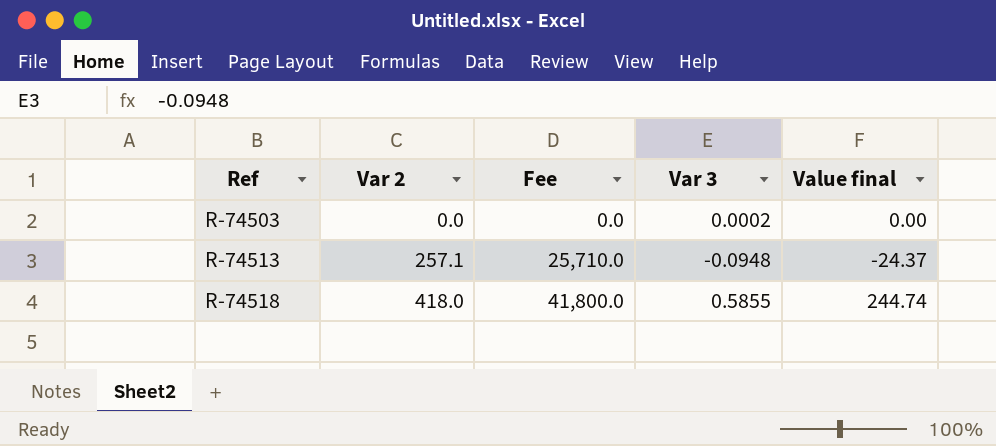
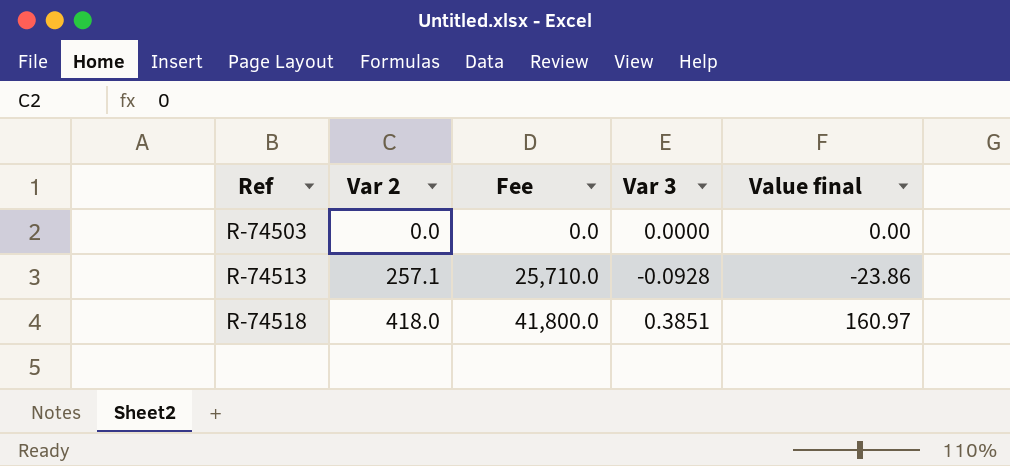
R-74503 | Var 3: 0.0002 -> 0.0000
R-74513 | Var 3: -0.0948 -> -0.0928
R-74513 | Value final: -24.37 -> -23.86
R-74518 | Var 3: 0.5855 -> 0.3851
R-74518 | Value final: 244.74 -> 160.97

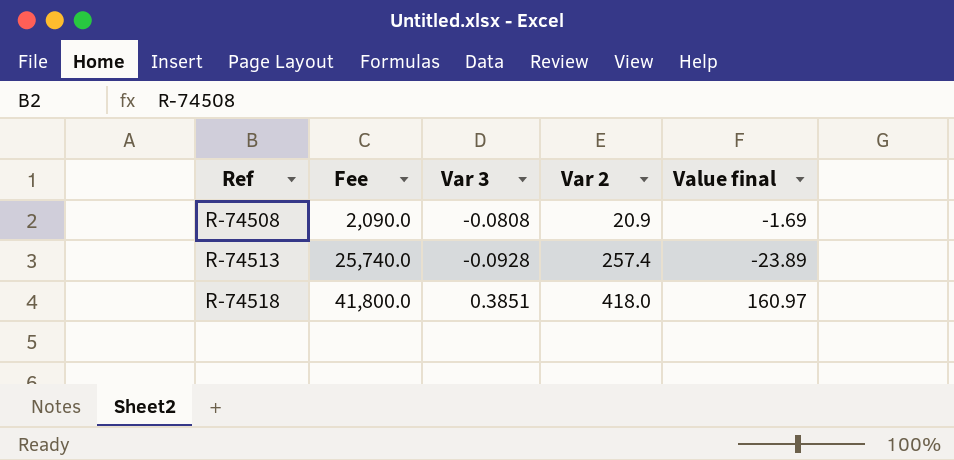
column Var 2 | position: 2 -> 4
row R-74503: 0.0 | 0.0 | 0.0000 | 0.00 -> none
row R-74508: none -> 2,090.0 | -0.0808 | 20.9 | -1.69
R-74513 | Fee: 25,710.0 -> 25,740.0
R-74513 | Var 2: 257.1 -> 257.4
R-74513 | Value final: -23.86 -> -23.89

